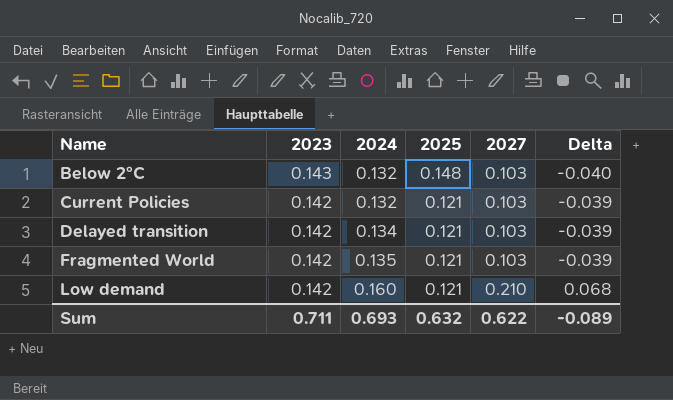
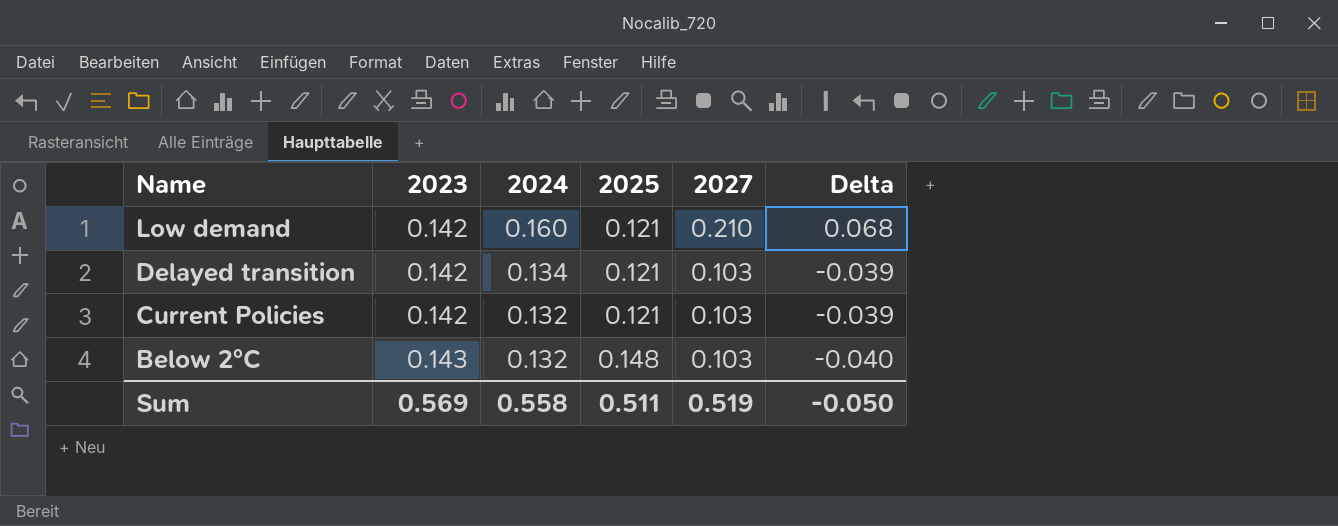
row order: Name ascending -> Name descending
row Fragmented World: 0.142 | 0.135 | 0.121 | 0.103 | -0.039 -> none
Sum | 2023: 0.711 -> 0.569
Sum | 2024: 0.693 -> 0.558
Sum | 2025: 0.632 -> 0.511
Sum | 2027: 0.622 -> 0.519
Sum | Delta: -0.089 -> -0.050

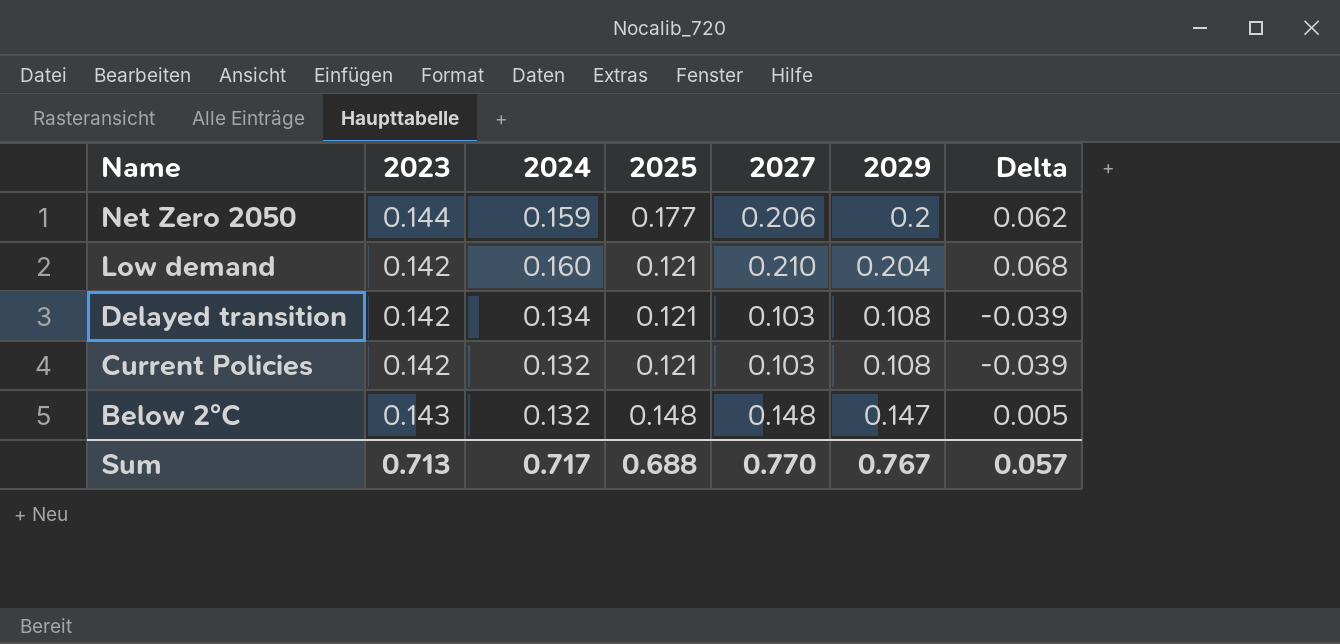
column 2029 | position: none -> 6
row Net Zero 2050: none -> 0.144 | 0.159 | 0.177 | 0.206 | 0.2 | 0.062
Below 2°C | 2027: 0.103 -> 0.148
Below 2°C | Delta: -0.040 -> 0.005
Sum | 2023: 0.569 -> 0.713
Sum | 2024: 0.558 -> 0.717
Sum | 2025: 0.511 -> 0.688
Sum | 2027: 0.519 -> 0.770
Sum | Delta: -0.050 -> 0.057

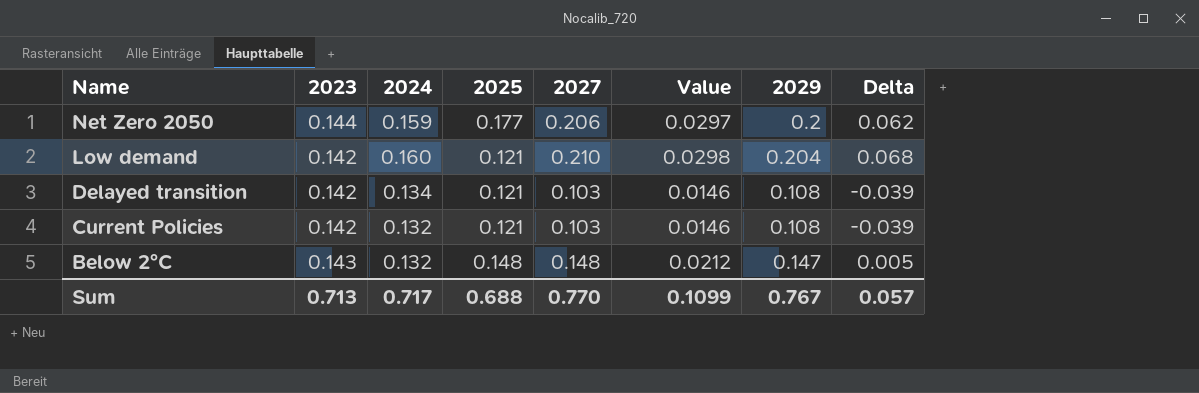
column Value | formula: none -> [2023] * [2027]

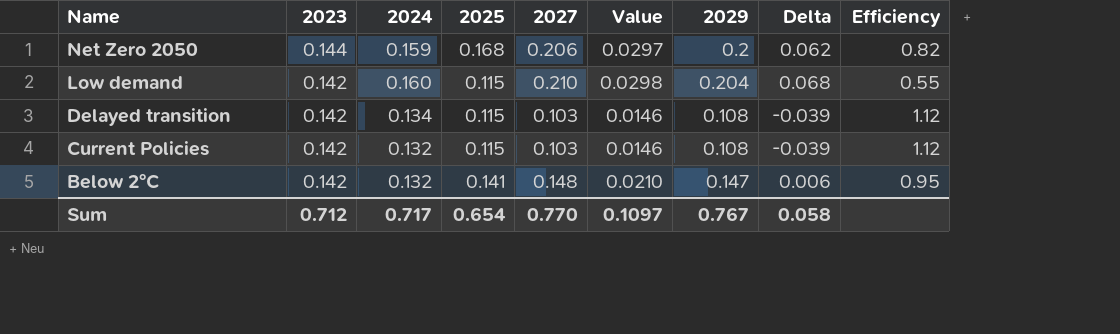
column Efficiency | formula: none -> [2025] / [2027]
Net Zero 2050 | 2025: 0.177 -> 0.168
Low demand | 2025: 0.121 -> 0.115
Delayed transition | 2025: 0.121 -> 0.115
Current Policies | 2025: 0.121 -> 0.115
Below 2°C | 2023: 0.143 -> 0.142
Below 2°C | 2025: 0.148 -> 0.141
Below 2°C | Value: 0.0212 -> 0.0210
Below 2°C | Delta: 0.005 -> 0.006
Sum | 2023: 0.713 -> 0.712
Sum | 2025: 0.688 -> 0.654
Sum | Value: 0.1099 -> 0.1097
Sum | Delta: 0.057 -> 0.058

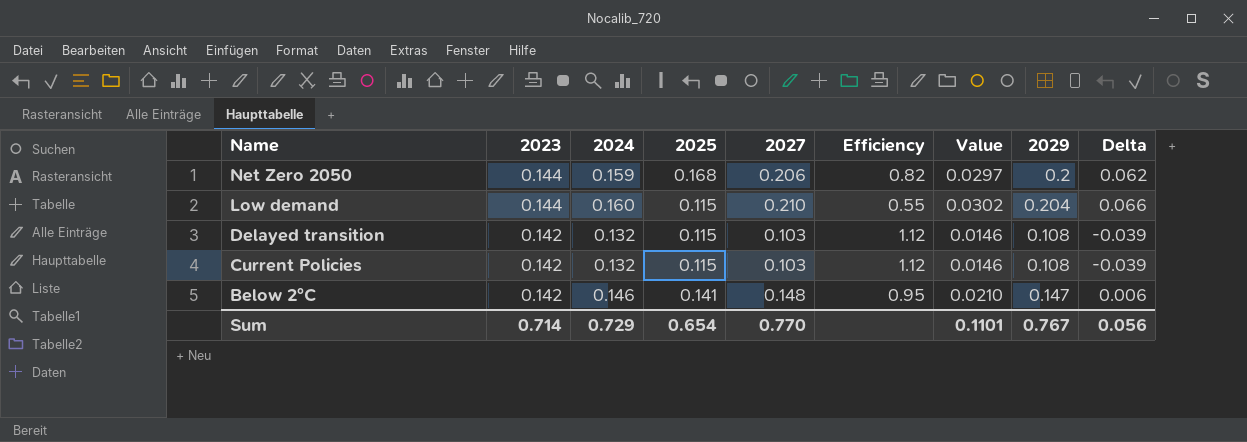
column Efficiency | position: 9 -> 6
Low demand | 2023: 0.142 -> 0.144
Low demand | Value: 0.0298 -> 0.0302
Low demand | Delta: 0.068 -> 0.066
Delayed transition | 2024: 0.134 -> 0.132
Below 2°C | 2024: 0.132 -> 0.146
Sum | 2023: 0.712 -> 0.714
Sum | 2024: 0.717 -> 0.729
Sum | Value: 0.1097 -> 0.1101
Sum | Delta: 0.058 -> 0.056

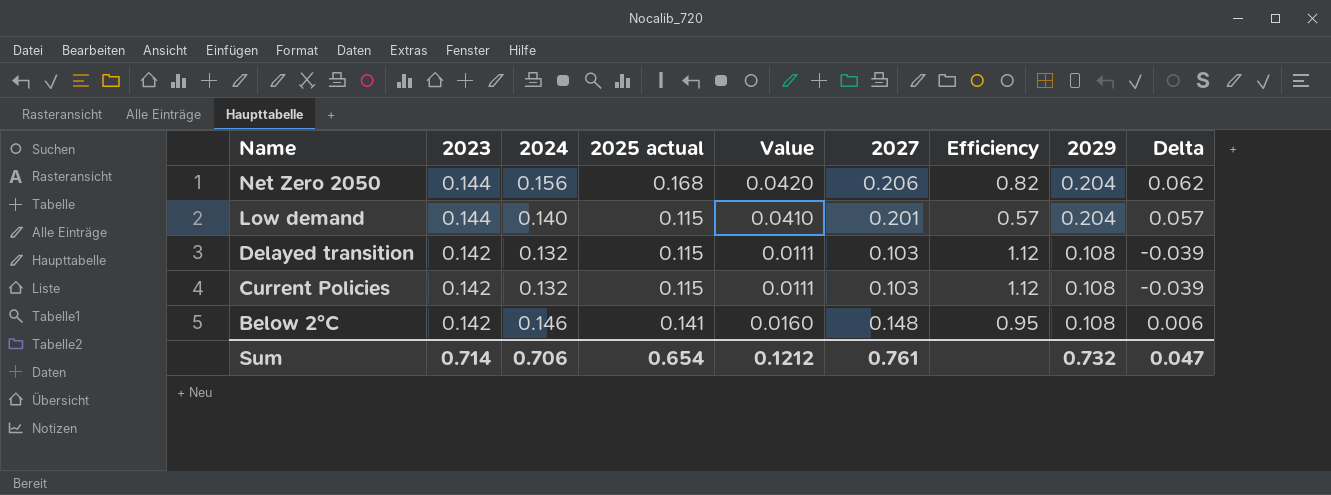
column name: 2025 -> 2025 actual
column Value | formula: [2023] * [2027] -> [2027] * [2029]
column Value | position: 7 -> 5
Net Zero 2050 | 2024: 0.159 -> 0.156
Net Zero 2050 | 2029: 0.2 -> 0.204
Low demand | 2024: 0.160 -> 0.140
Low demand | 2027: 0.210 -> 0.201
Low demand | Efficiency: 0.55 -> 0.57
Low demand | Delta: 0.066 -> 0.057
Below 2°C | 2029: 0.147 -> 0.108
Sum | 2024: 0.729 -> 0.706
Sum | Value: 0.1101 -> 0.1212
Sum | 2027: 0.770 -> 0.761
Sum | 2029: 0.767 -> 0.732
Sum | Delta: 0.056 -> 0.047

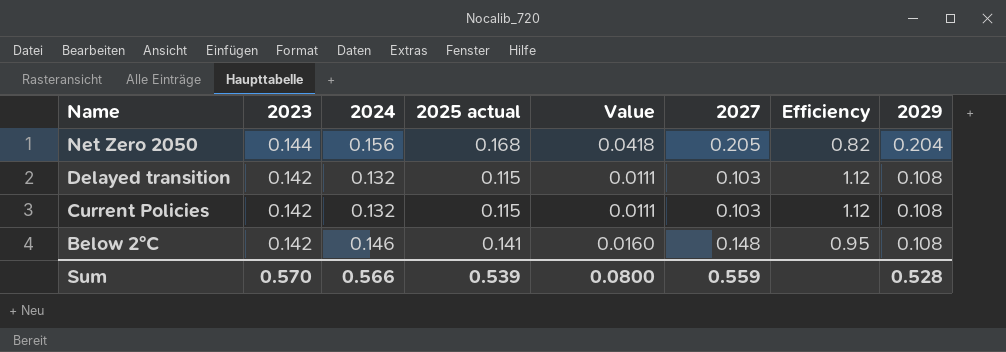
column Delta | formula: [2027] - [2023] -> none
row Low demand: 0.144 | 0.140 | 0.115 | 0.0410 | 0.201 | 0.57 | 0.204 | 0.057 -> none
Net Zero 2050 | Value: 0.0420 -> 0.0418
Net Zero 2050 | 2027: 0.206 -> 0.205
Sum | 2023: 0.714 -> 0.570
Sum | 2024: 0.706 -> 0.566
Sum | 2025 actual: 0.654 -> 0.539
Sum | Value: 0.1212 -> 0.0800
Sum | 2027: 0.761 -> 0.559
Sum | 2029: 0.732 -> 0.528

